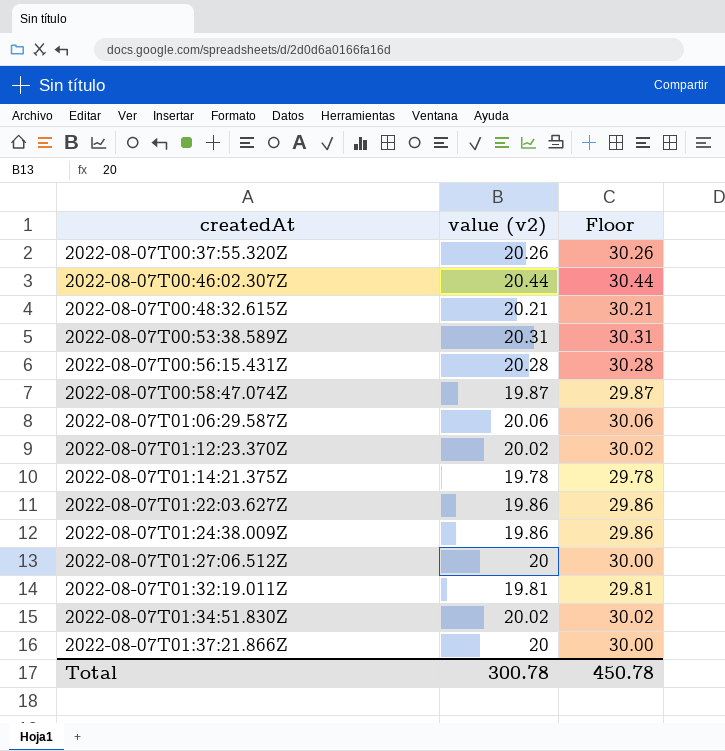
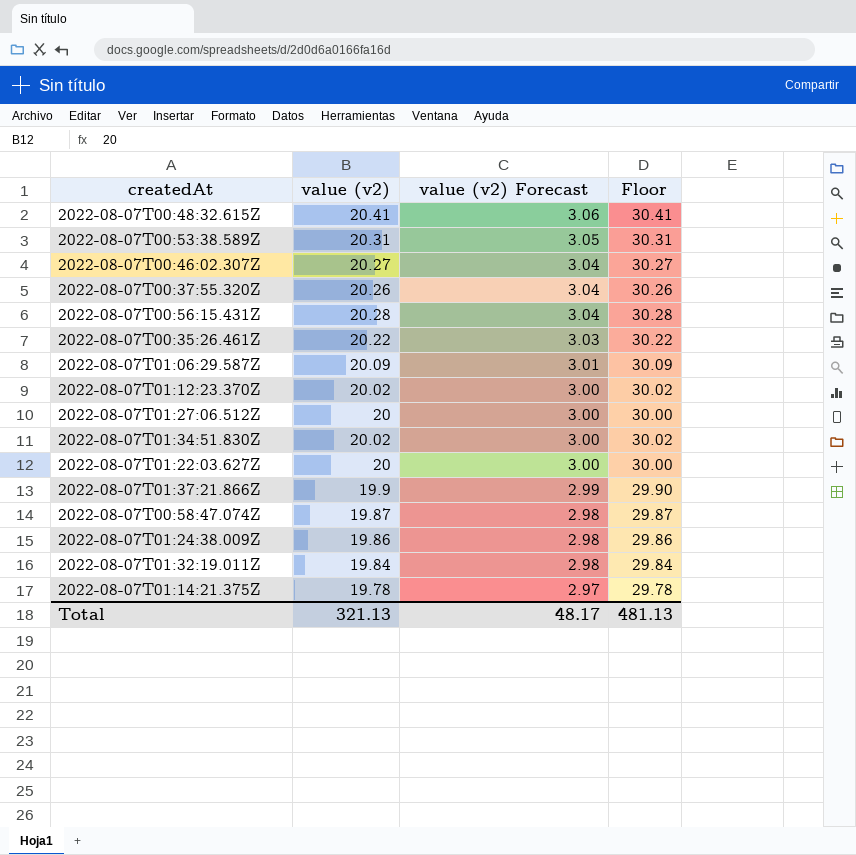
row order: createdAt ascending -> value (v2) Forecast descending
column value (v2) Forecast | formula: none -> [value (v2)] * 0.15
2022-08-07T00:48:32.615Z | value (v2): 20.21 -> 20.41
2022-08-07T00:48:32.615Z | Floor: 30.21 -> 30.41
2022-08-07T00:46:02.307Z | value (v2): 20.44 -> 20.27
2022-08-07T00:46:02.307Z | Floor: 30.44 -> 30.27
row 2022-08-07T00:35:26.461Z: none -> 20.22 | 3.03 | 30.22
2022-08-07T01:06:29.587Z | value (v2): 20.06 -> 20.09
2022-08-07T01:06:29.587Z | Floor: 30.06 -> 30.09
2022-08-07T01:22:03.627Z | value (v2): 19.86 -> 20
2022-08-07T01:22:03.627Z | Floor: 29.86 -> 30.00
2022-08-07T01:37:21.866Z | value (v2): 20 -> 19.9
2022-08-07T01:37:21.866Z | Floor: 30.00 -> 29.90
2022-08-07T01:32:19.011Z | value (v2): 19.81 -> 19.84
2022-08-07T01:32:19.011Z | Floor: 29.81 -> 29.84
Total | value (v2): 300.78 -> 321.13
Total | Floor: 450.78 -> 481.13

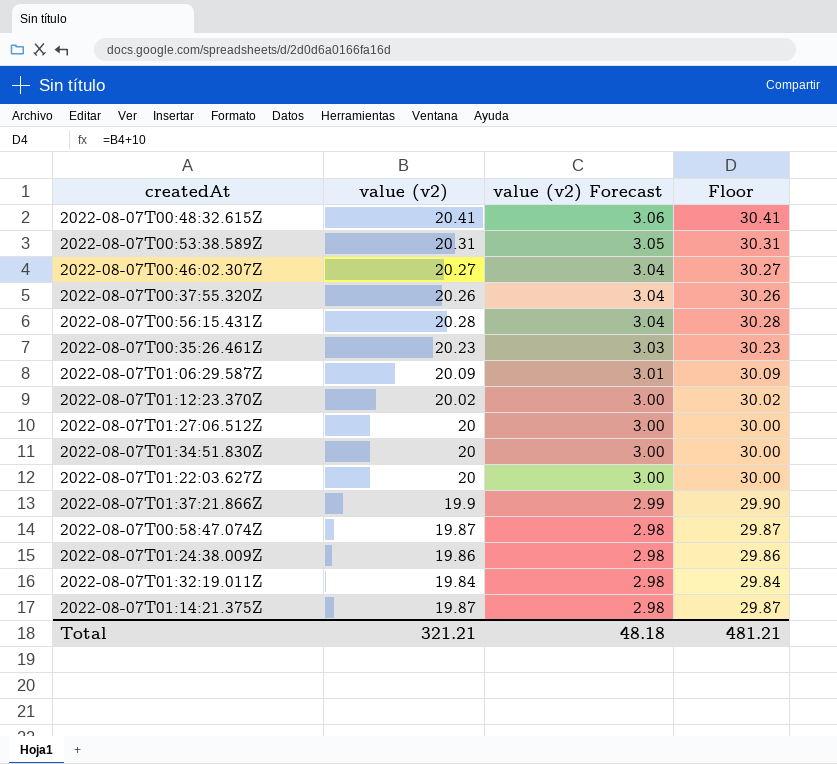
2022-08-07T00:35:26.461Z | value (v2): 20.22 -> 20.23
2022-08-07T00:35:26.461Z | Floor: 30.22 -> 30.23
2022-08-07T01:34:51.830Z | value (v2): 20.02 -> 20
2022-08-07T01:34:51.830Z | Floor: 30.02 -> 30.00
2022-08-07T01:14:21.375Z | value (v2): 19.78 -> 19.87
2022-08-07T01:14:21.375Z | value (v2) Forecast: 2.97 -> 2.98
2022-08-07T01:14:21.375Z | Floor: 29.78 -> 29.87
Total | value (v2): 321.13 -> 321.21
Total | value (v2) Forecast: 48.17 -> 48.18
Total | Floor: 481.13 -> 481.21

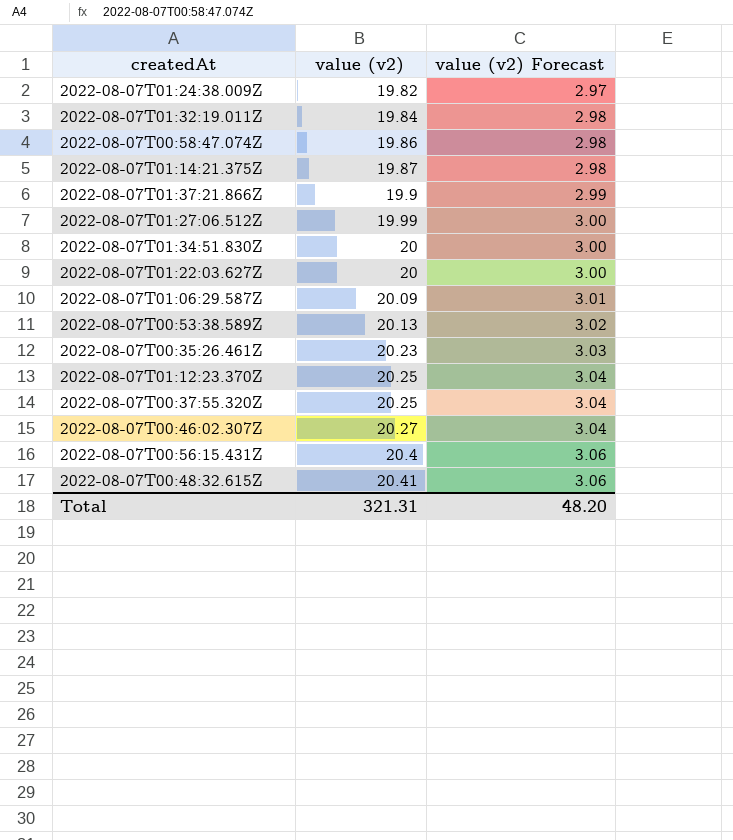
row order: value (v2) Forecast descending -> value (v2) ascending
column Floor | formula: [value (v2)] + 10 -> none
2022-08-07T01:24:38.009Z | value (v2): 19.86 -> 19.82
2022-08-07T01:24:38.009Z | value (v2) Forecast: 2.98 -> 2.97
2022-08-07T00:58:47.074Z | value (v2): 19.87 -> 19.86
2022-08-07T01:27:06.512Z | value (v2): 20 -> 19.99
2022-08-07T00:53:38.589Z | value (v2): 20.31 -> 20.13
2022-08-07T00:53:38.589Z | value (v2) Forecast: 3.05 -> 3.02
2022-08-07T01:12:23.370Z | value (v2): 20.02 -> 20.25
2022-08-07T01:12:23.370Z | value (v2) Forecast: 3.00 -> 3.04
2022-08-07T00:37:55.320Z | value (v2): 20.26 -> 20.25
2022-08-07T00:56:15.431Z | value (v2): 20.28 -> 20.4
2022-08-07T00:56:15.431Z | value (v2) Forecast: 3.04 -> 3.06
Total | value (v2): 321.21 -> 321.31
Total | value (v2) Forecast: 48.18 -> 48.20

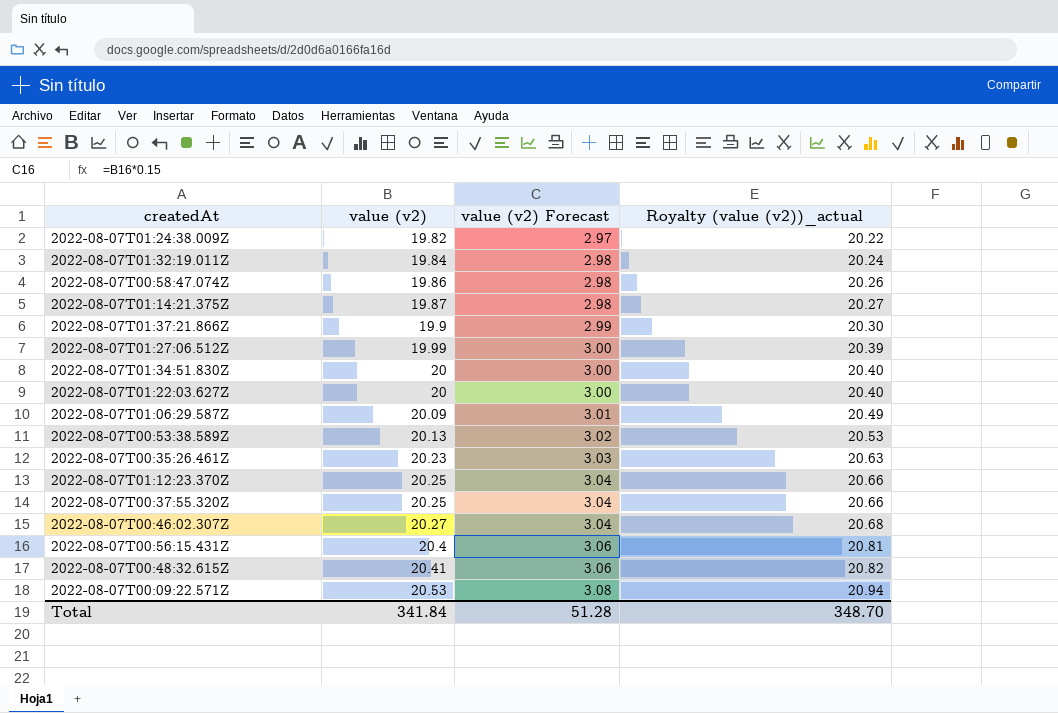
column Royalty (value (v2))_actual | formula: none -> [value (v2)] * 1.02
row 2022-08-07T00:09:22.571Z: none -> 20.53 | 3.08 | 20.94
Total | value (v2): 321.31 -> 341.84
Total | value (v2) Forecast: 48.20 -> 51.28

